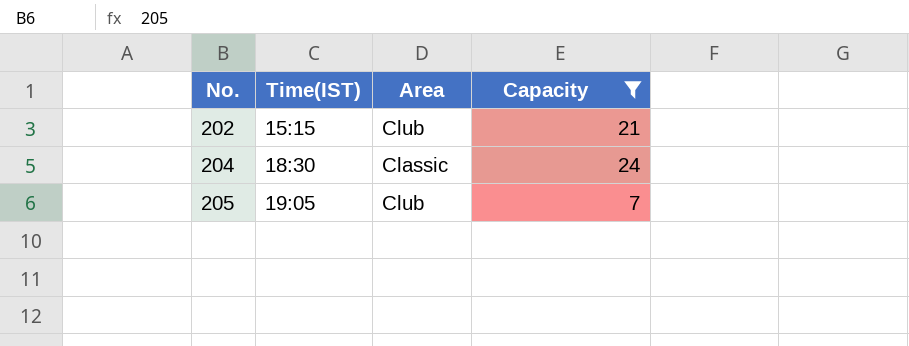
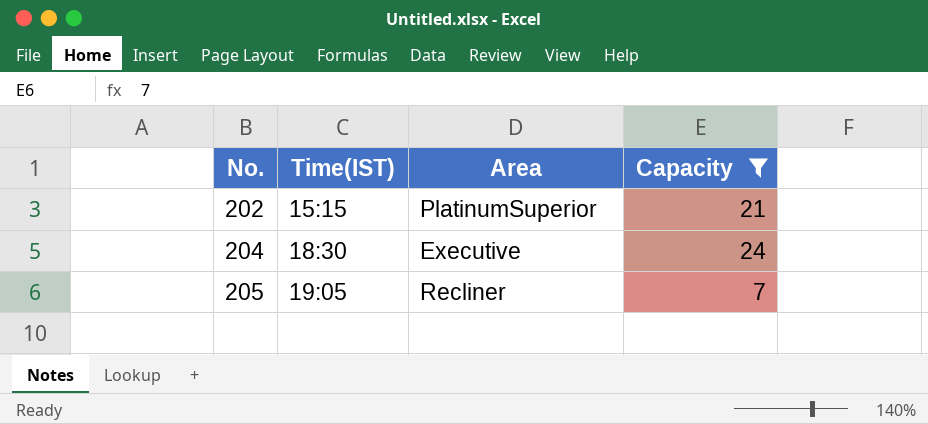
202 | Area: Club -> PlatinumSuperior
204 | Area: Classic -> Executive
205 | Area: Club -> Recliner

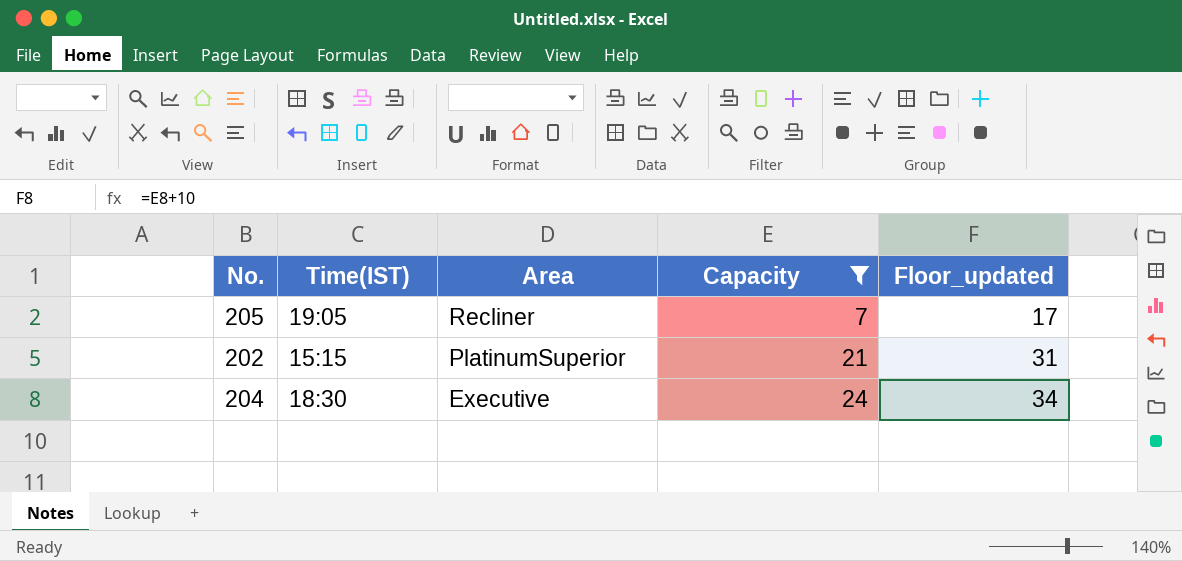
row order: No. ascending -> Area descending
column Floor_updated | formula: none -> [Capacity] + 10

